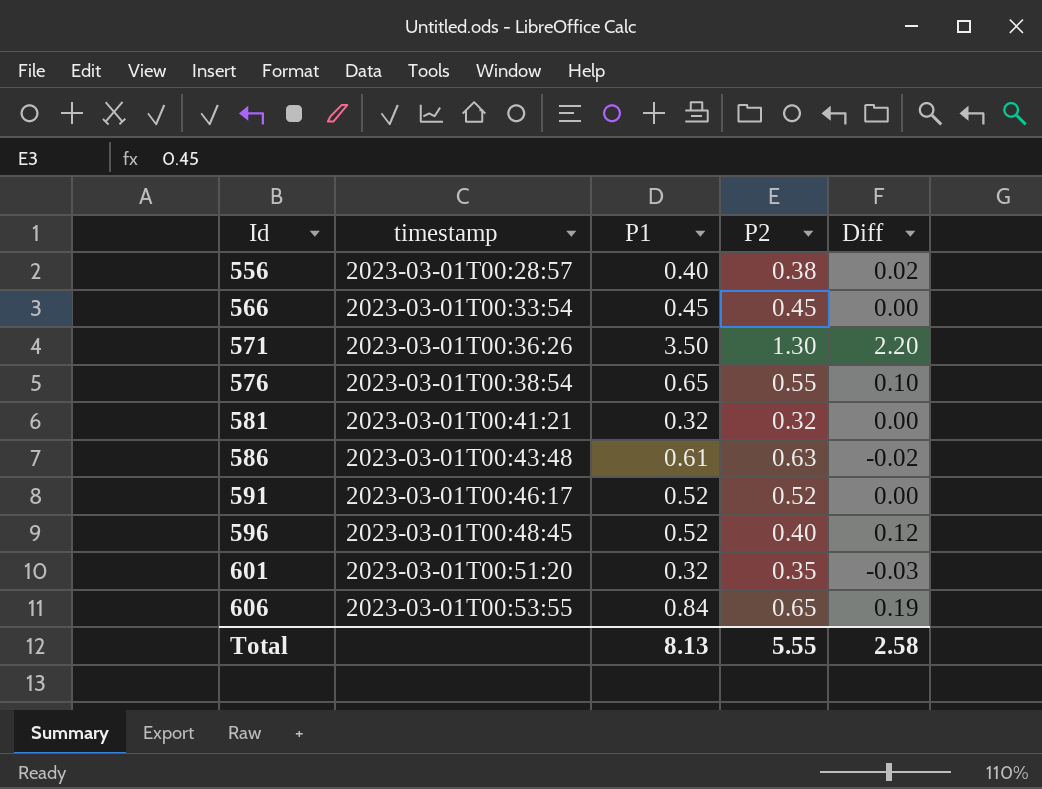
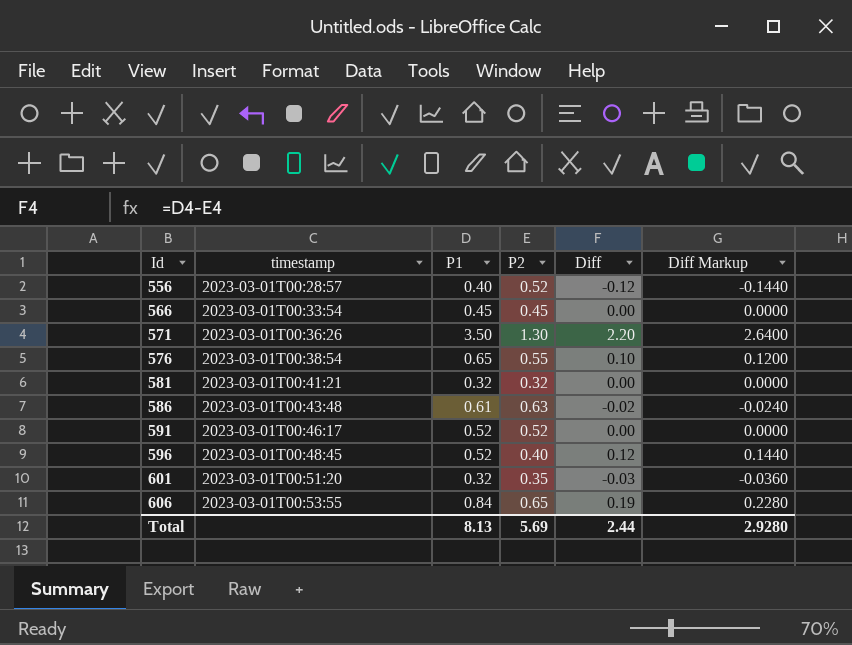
column Diff Markup | formula: none -> [Diff] * 1.2
556 | P2: 0.38 -> 0.52
556 | Diff: 0.02 -> -0.12
Total | P2: 5.55 -> 5.69
Total | Diff: 2.58 -> 2.44

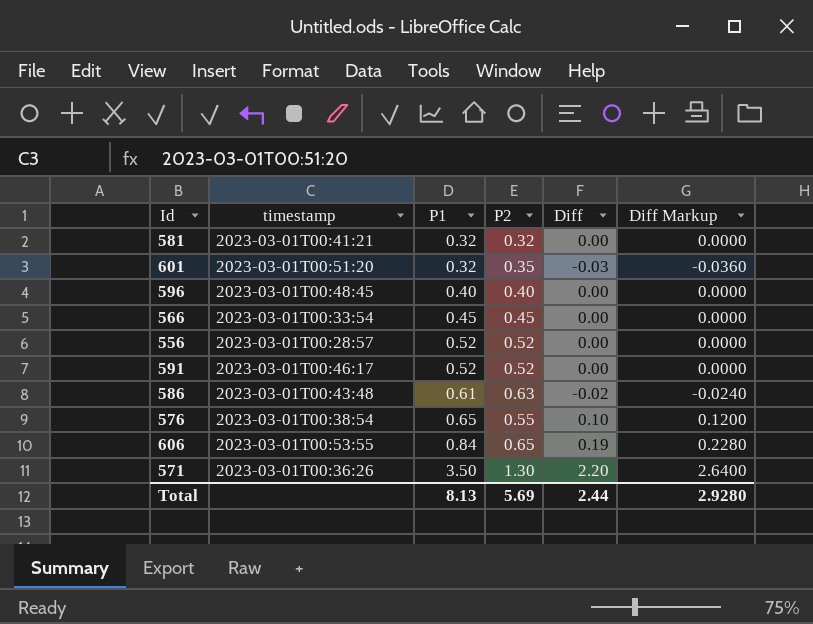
row order: Id ascending -> P1 ascending
596 | P1: 0.52 -> 0.40
596 | Diff: 0.12 -> 0.00
596 | Diff Markup: 0.1440 -> 0.0000
556 | P1: 0.40 -> 0.52
556 | Diff: -0.12 -> 0.00
556 | Diff Markup: -0.1440 -> 0.0000

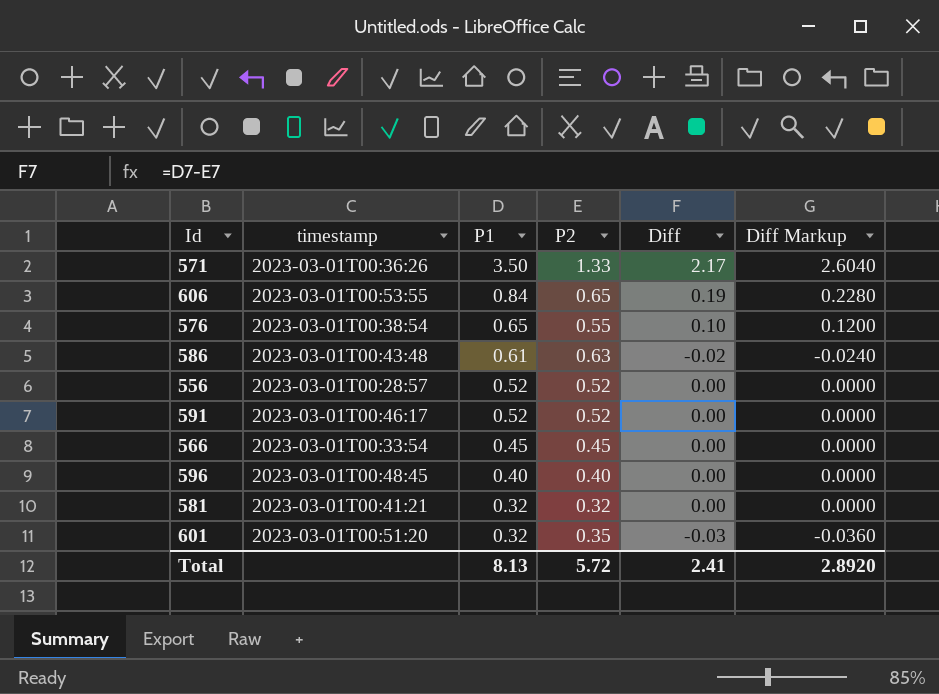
row order: P1 ascending -> P1 descending
571 | P2: 1.30 -> 1.33
571 | Diff: 2.20 -> 2.17
571 | Diff Markup: 2.6400 -> 2.6040
Total | P2: 5.69 -> 5.72
Total | Diff: 2.44 -> 2.41
Total | Diff Markup: 2.9280 -> 2.8920

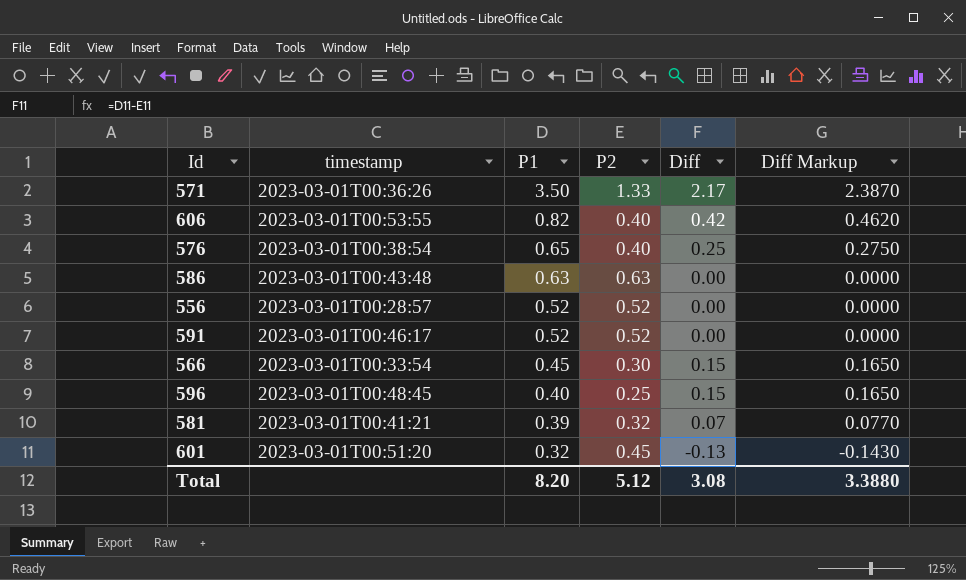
column Diff Markup | formula: [Diff] * 1.2 -> [Diff] * 1.1
606 | P1: 0.84 -> 0.82
606 | P2: 0.65 -> 0.40
606 | Diff: 0.19 -> 0.42
576 | P2: 0.55 -> 0.40
576 | Diff: 0.10 -> 0.25
586 | P1: 0.61 -> 0.63
586 | Diff: -0.02 -> 0.00
566 | P2: 0.45 -> 0.30
566 | Diff: 0.00 -> 0.15
596 | P2: 0.40 -> 0.25
596 | Diff: 0.00 -> 0.15
581 | P1: 0.32 -> 0.39
581 | Diff: 0.00 -> 0.07
601 | P2: 0.35 -> 0.45
601 | Diff: -0.03 -> -0.13
Total | P1: 8.13 -> 8.20
Total | P2: 5.72 -> 5.12
Total | Diff: 2.41 -> 3.08
Total | Diff Markup: 2.8920 -> 3.3880

